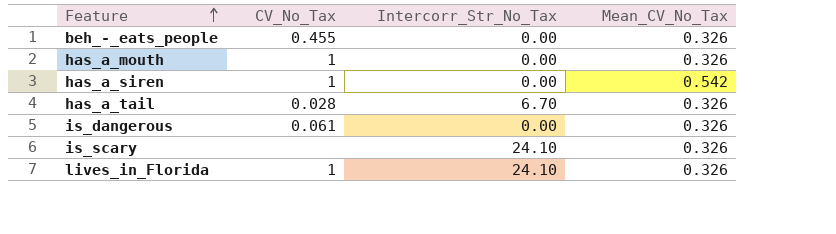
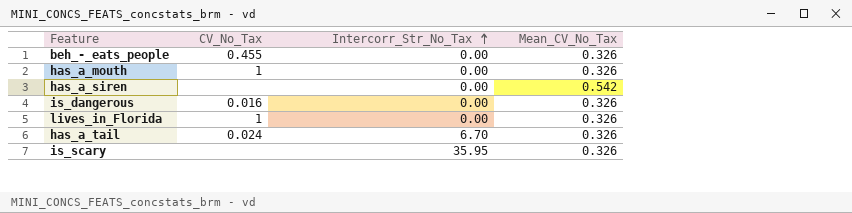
row order: Feature ascending -> Intercorr_Str_No_Tax ascending
has_a_siren | CV_No_Tax: 1 -> none
is_dangerous | CV_No_Tax: 0.061 -> 0.016
lives_in_Florida | Intercorr_Str_No_Tax: 24.10 -> 0.00
has_a_tail | CV_No_Tax: 0.028 -> 0.024
is_scary | Intercorr_Str_No_Tax: 24.10 -> 35.95

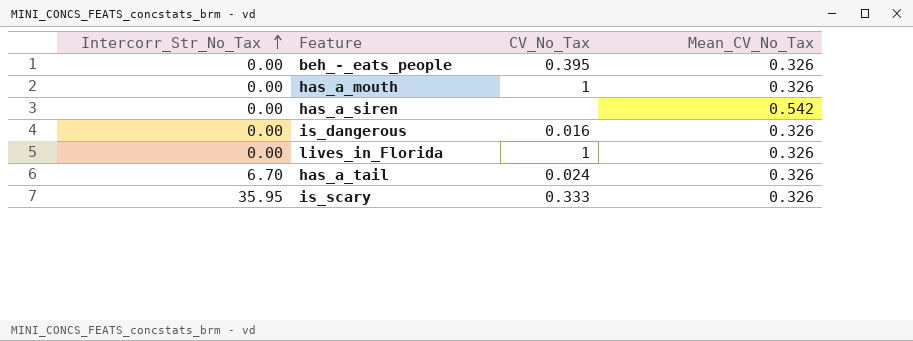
column Intercorr_Str_No_Tax | position: 3 -> 1
beh_-_eats_people | CV_No_Tax: 0.455 -> 0.395
is_scary | CV_No_Tax: none -> 0.333

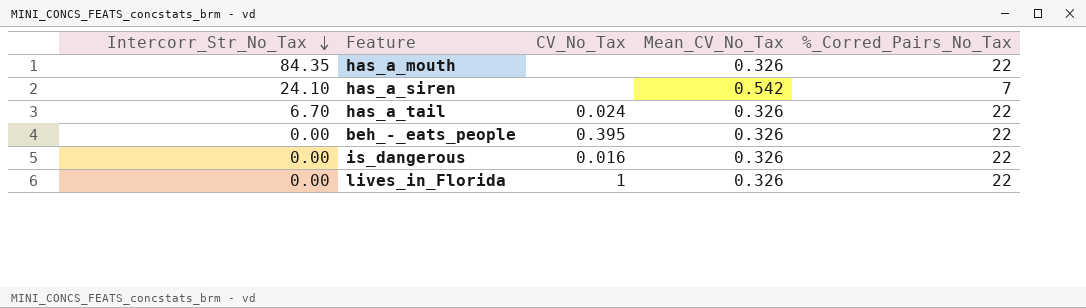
row order: Intercorr_Str_No_Tax ascending -> Intercorr_Str_No_Tax descending
column %_Corred_Pairs_No_Tax | position: none -> 5
row is_scary: 35.95 | 0.333 | 0.326 -> none
has_a_mouth | Intercorr_Str_No_Tax: 0.00 -> 84.35
has_a_mouth | CV_No_Tax: 1 -> none
has_a_siren | Intercorr_Str_No_Tax: 0.00 -> 24.10

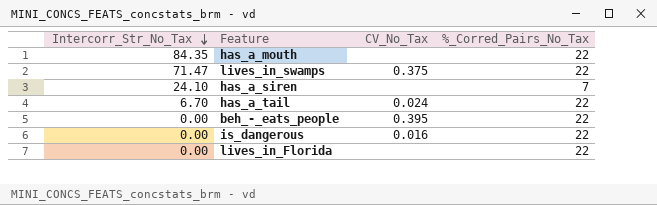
column Mean_CV_No_Tax | position: 4 -> none
row lives_in_swamps: none -> 71.47 | 0.375 | 22
lives_in_Florida | CV_No_Tax: 1 -> none

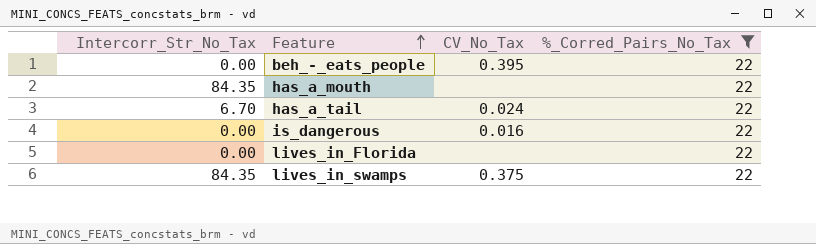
filter: none -> %_Corred_Pairs_No_Tax = 22
row order: Intercorr_Str_No_Tax descending -> Feature ascending
lives_in_swamps | Intercorr_Str_No_Tax: 71.47 -> 84.35

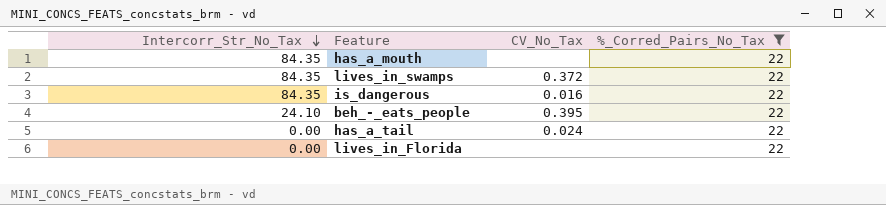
row order: Feature ascending -> Intercorr_Str_No_Tax descending
lives_in_swamps | CV_No_Tax: 0.375 -> 0.372
is_dangerous | Intercorr_Str_No_Tax: 0.00 -> 84.35
beh_-_eats_people | Intercorr_Str_No_Tax: 0.00 -> 24.10
has_a_tail | Intercorr_Str_No_Tax: 6.70 -> 0.00

